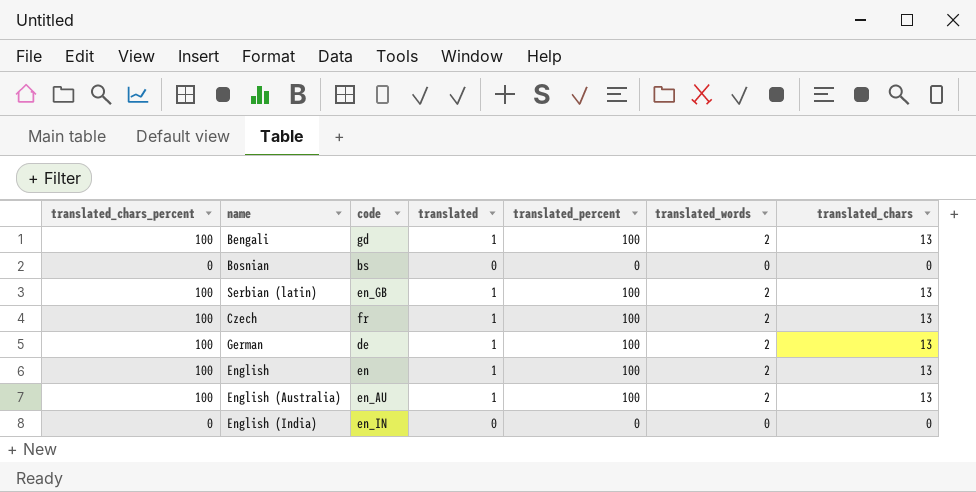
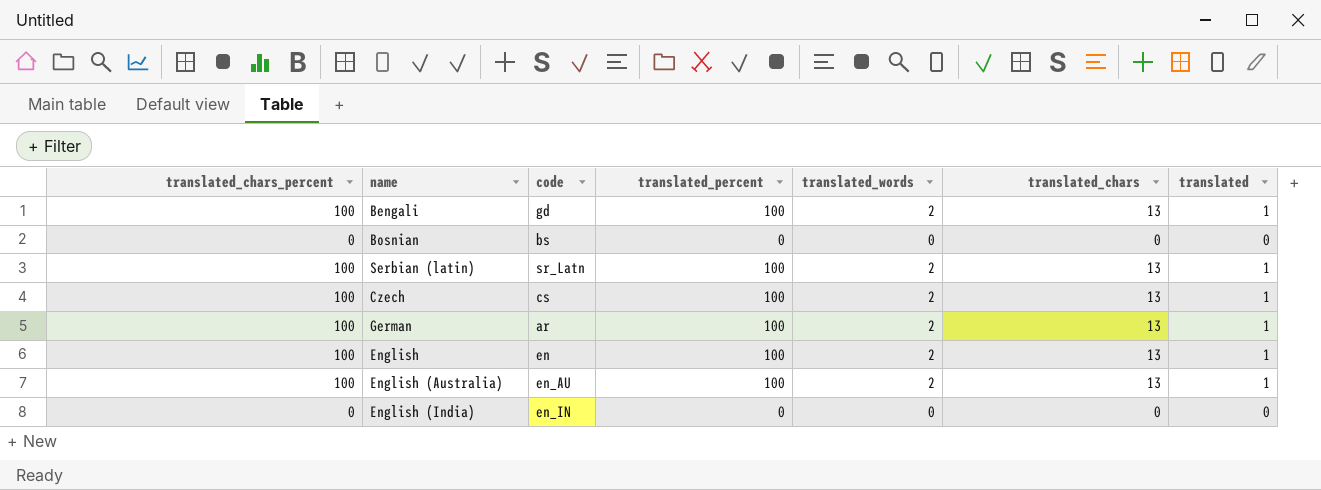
column translated | position: 4 -> 7
Serbian (latin) | code: en_GB -> sr_Latn
Czech | code: fr -> cs
German | code: de -> ar

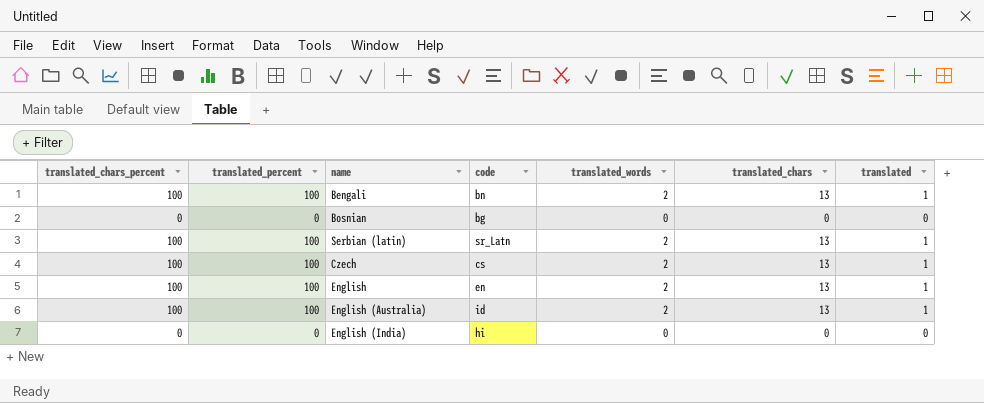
column translated_percent | position: 4 -> 2
row German: 100 | ar | 100 | 2 | 13 | 1 -> none
Bengali | code: gd -> bn
Bosnian | code: bs -> bg
English (Australia) | code: en_AU -> id
English (India) | code: en_IN -> hi

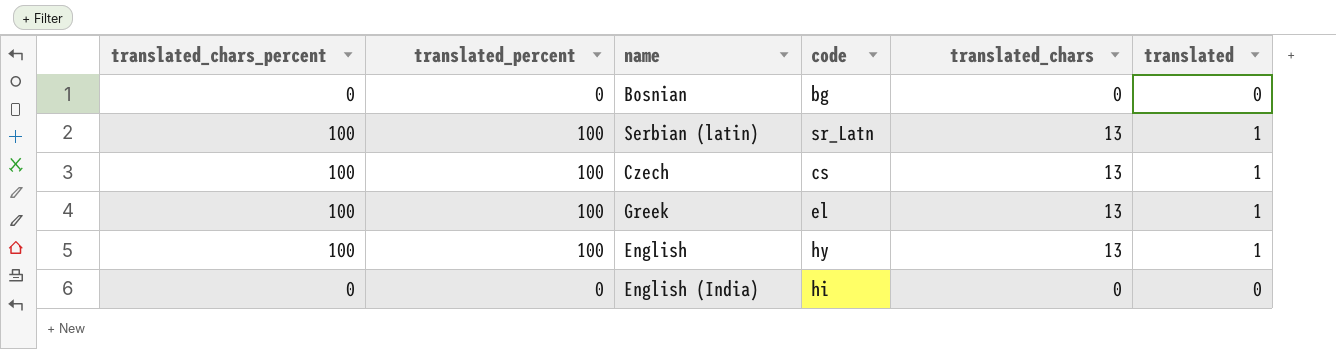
column translated_words | position: 5 -> none
row Bengali: 100 | 100 | bn | 2 | 13 | 1 -> none
row English (Australia): 100 | 100 | id | 2 | 13 | 1 -> none
row Greek: none -> 100 | 100 | el | 13 | 1
English | code: en -> hy

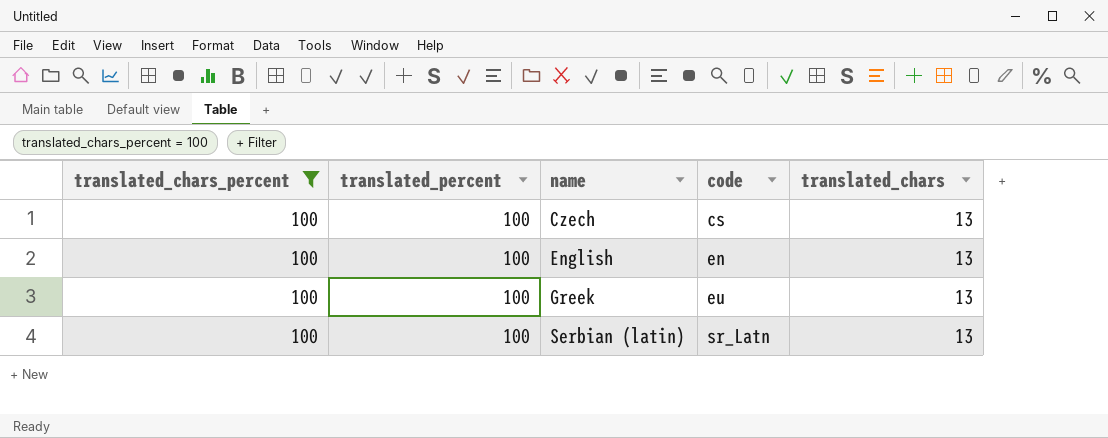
filter: none -> translated_chars_percent = 100
row order: none -> name ascending
column translated | position: 6 -> none
English | code: hy -> en
Greek | code: el -> eu

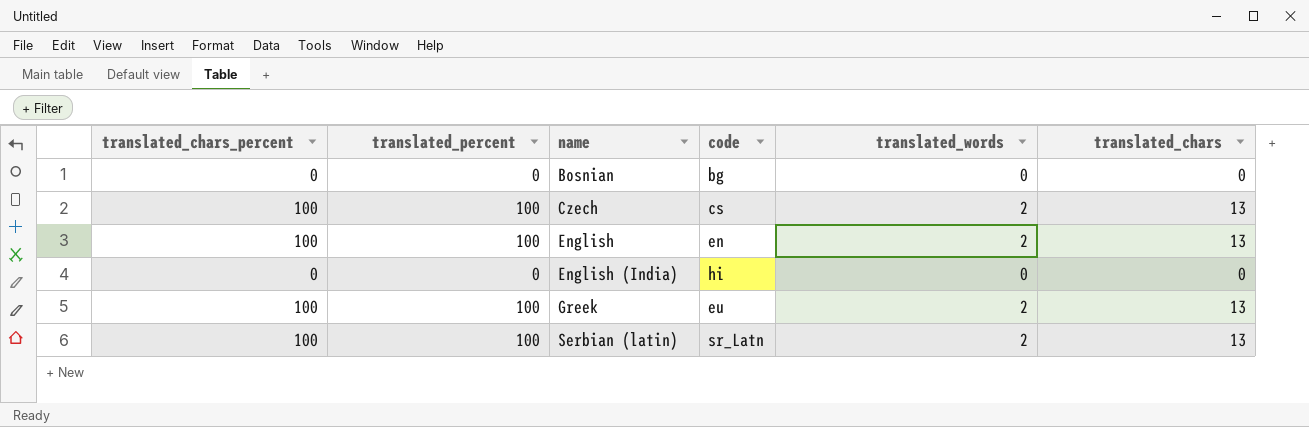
filter: translated_chars_percent = 100 -> none
column translated_words | position: none -> 5

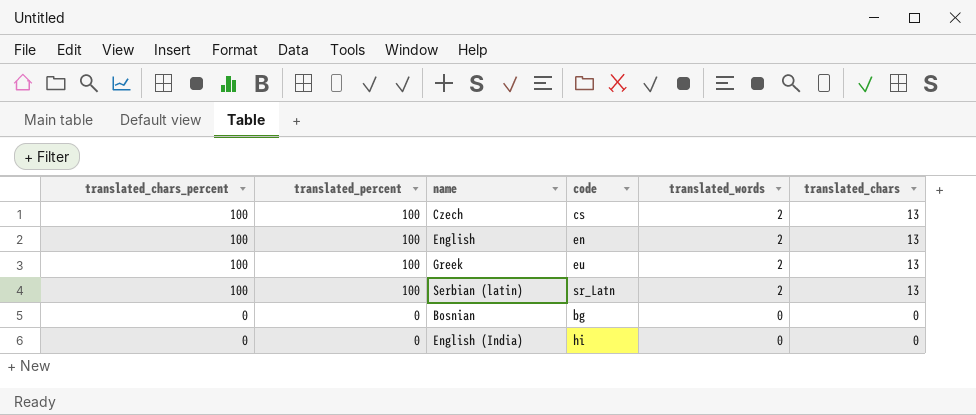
row order: name ascending -> translated_chars_percent descending

